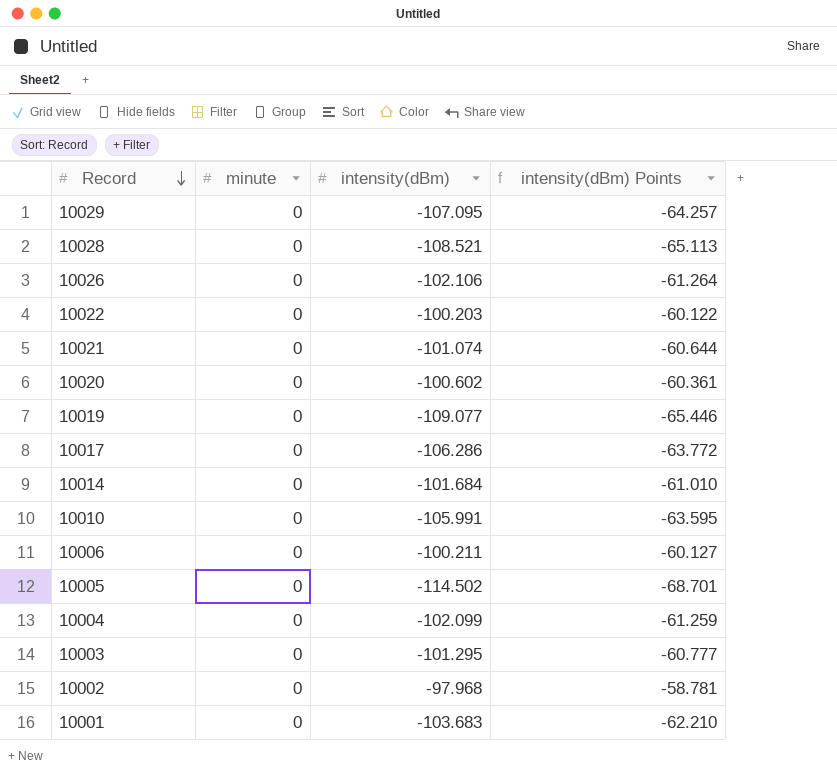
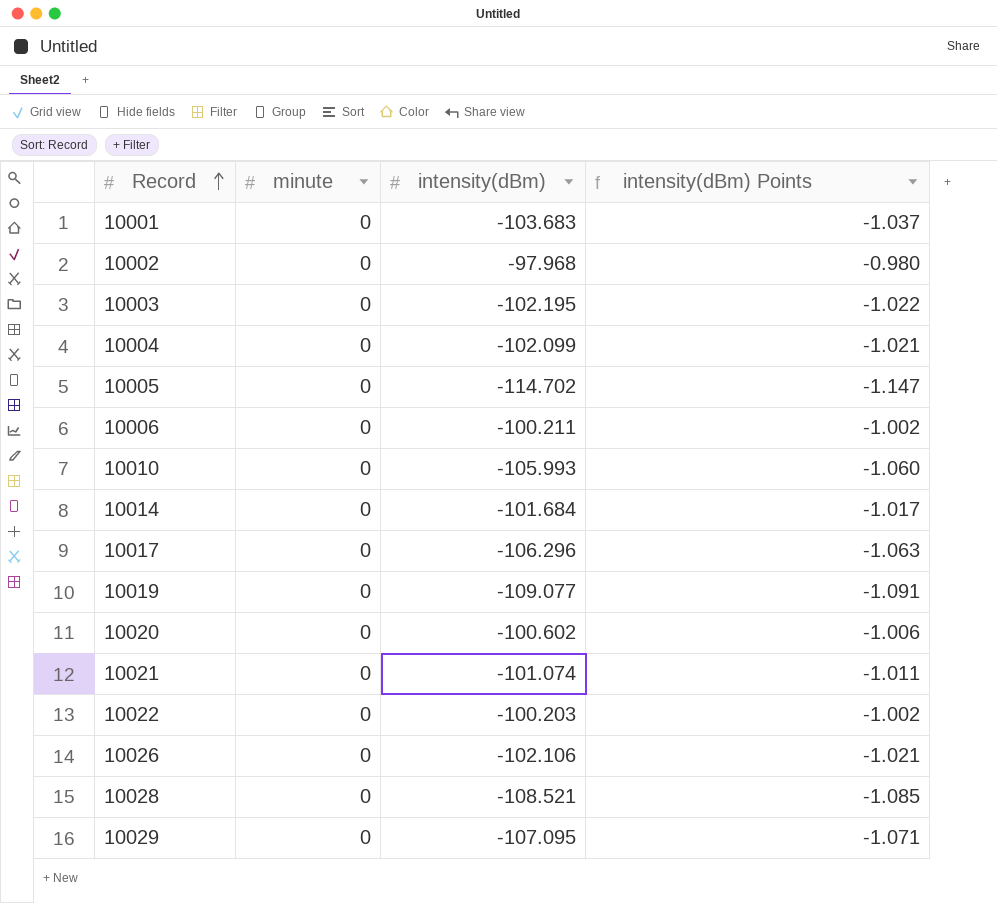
row order: Record descending -> Record ascending
column intensity(dBm) Points | formula: [intensity(dBm)] * 0.6 -> [intensity(dBm)] * 0.01
10003 | intensity(dBm): -101.295 -> -102.195
10005 | intensity(dBm): -114.502 -> -114.702
10010 | intensity(dBm): -105.991 -> -105.993
10017 | intensity(dBm): -106.286 -> -106.296

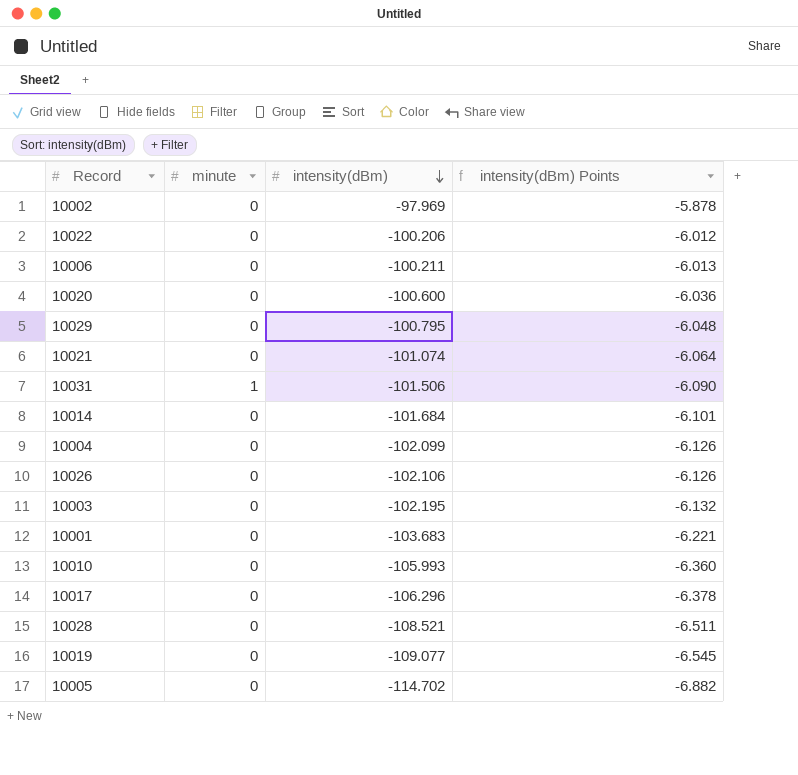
row order: Record ascending -> intensity(dBm) descending
column intensity(dBm) Points | formula: [intensity(dBm)] * 0.01 -> [intensity(dBm)] * 0.06
10002 | intensity(dBm): -97.968 -> -97.969
10022 | intensity(dBm): -100.203 -> -100.206
10020 | intensity(dBm): -100.602 -> -100.600
10029 | intensity(dBm): -107.095 -> -100.795
row 10031: none -> 1 | -101.506 | -6.090

